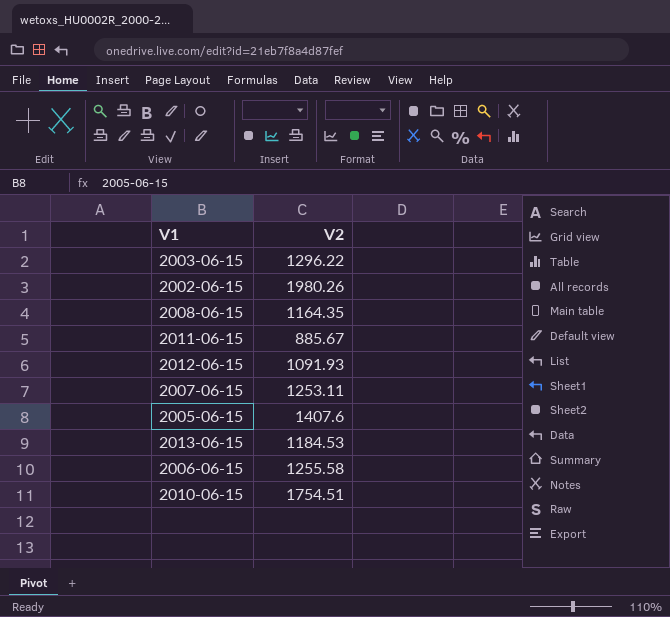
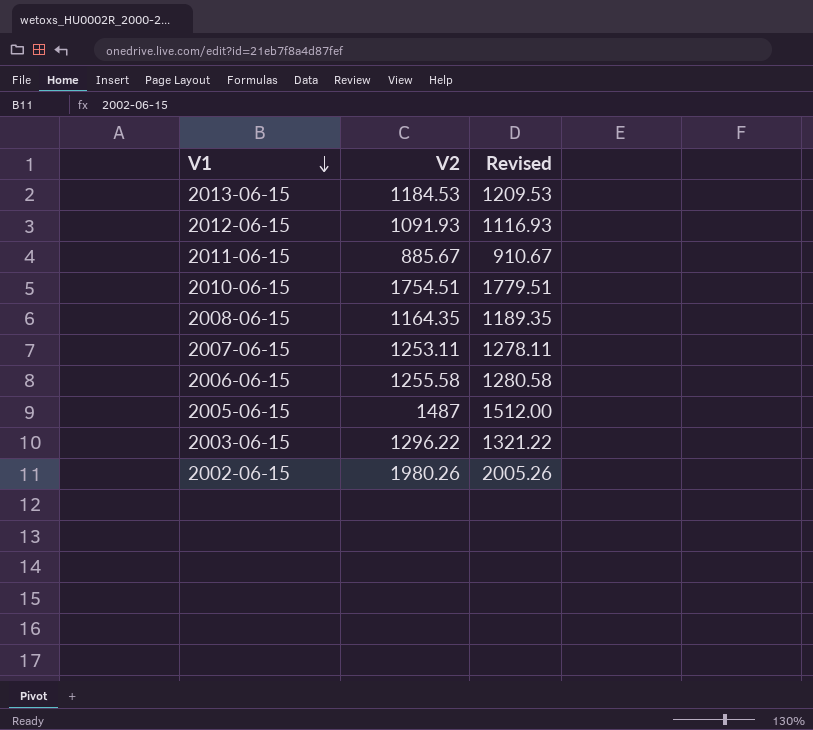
row order: none -> V1 descending
column Revised | formula: none -> [V2] + 25
2005-06-15 | V2: 1407.6 -> 1487

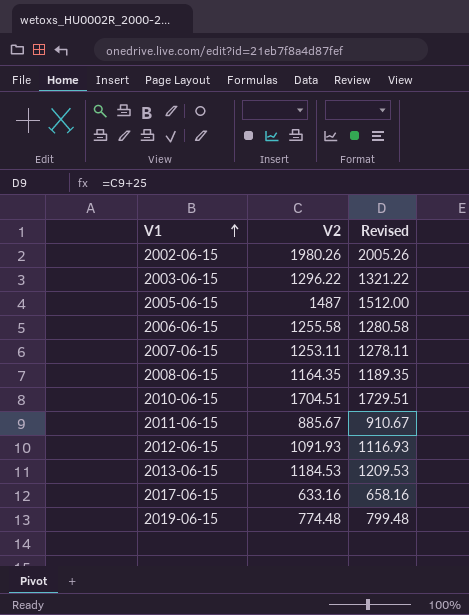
row order: V1 descending -> V1 ascending
2010-06-15 | V2: 1754.51 -> 1704.51
2010-06-15 | Revised: 1779.51 -> 1729.51
row 2017-06-15: none -> 633.16 | 658.16
row 2019-06-15: none -> 774.48 | 799.48

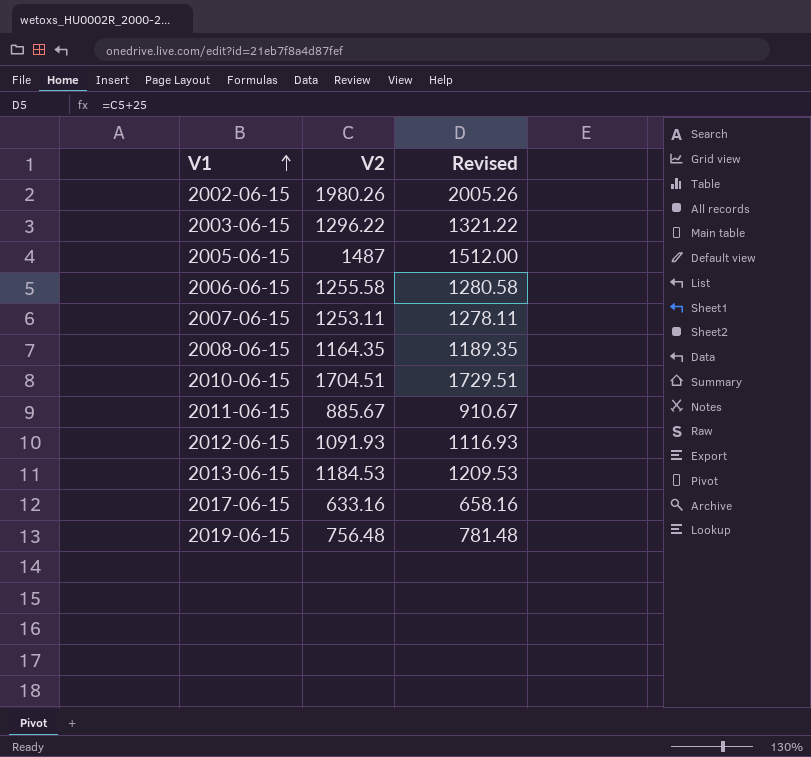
2019-06-15 | V2: 774.48 -> 756.48
2019-06-15 | Revised: 799.48 -> 781.48

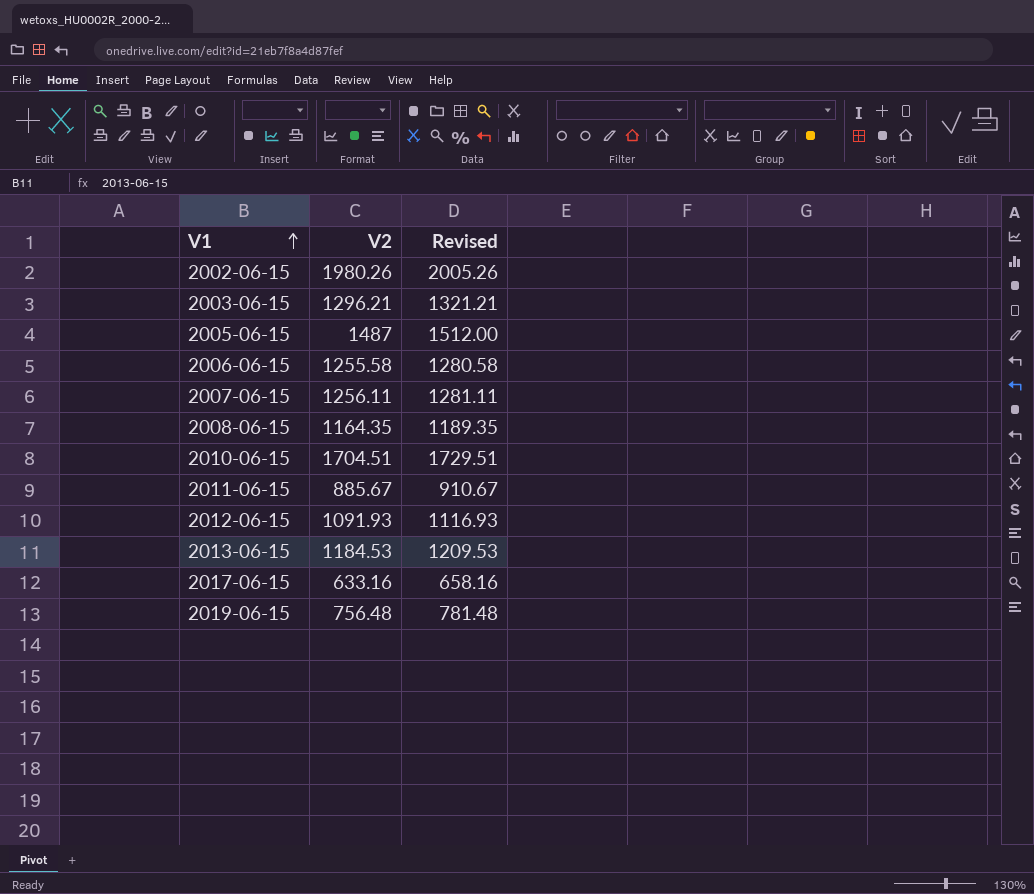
2003-06-15 | V2: 1296.22 -> 1296.21
2003-06-15 | Revised: 1321.22 -> 1321.21
2007-06-15 | V2: 1253.11 -> 1256.11
2007-06-15 | Revised: 1278.11 -> 1281.11

